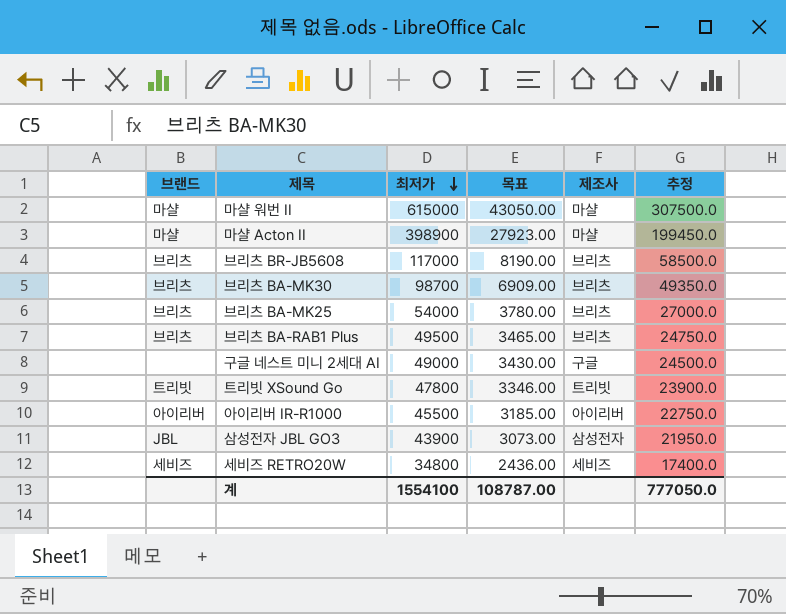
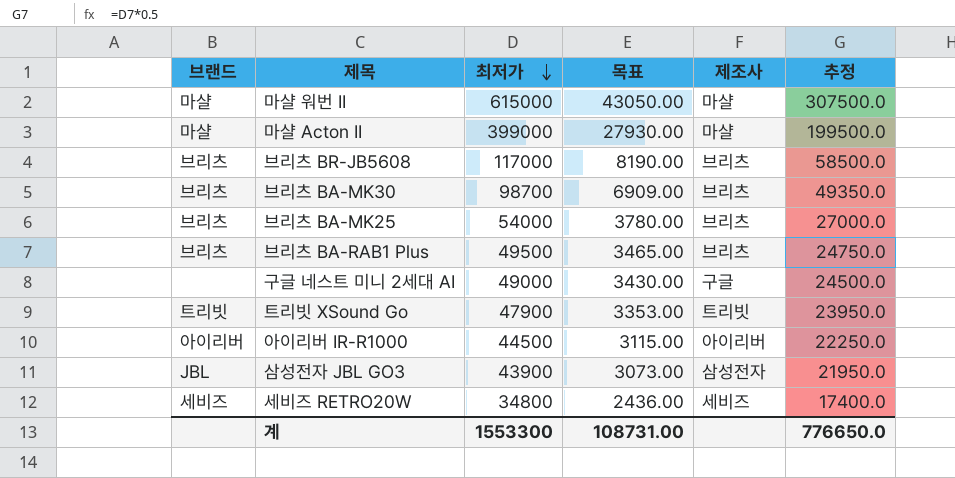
마샬 Acton II | 최저가: 398900 -> 399000
마샬 Acton II | 목표: 27923.00 -> 27930.00
마샬 Acton II | 추정: 199450.0 -> 199500.0
트리빗 XSound Go | 최저가: 47800 -> 47900
트리빗 XSound Go | 목표: 3346.00 -> 3353.00
트리빗 XSound Go | 추정: 23900.0 -> 23950.0
아이리버 IR-R1000 | 최저가: 45500 -> 44500
아이리버 IR-R1000 | 목표: 3185.00 -> 3115.00
아이리버 IR-R1000 | 추정: 22750.0 -> 22250.0
계 | 최저가: 1554100 -> 1553300
계 | 목표: 108787.00 -> 108731.00
계 | 추정: 777050.0 -> 776650.0

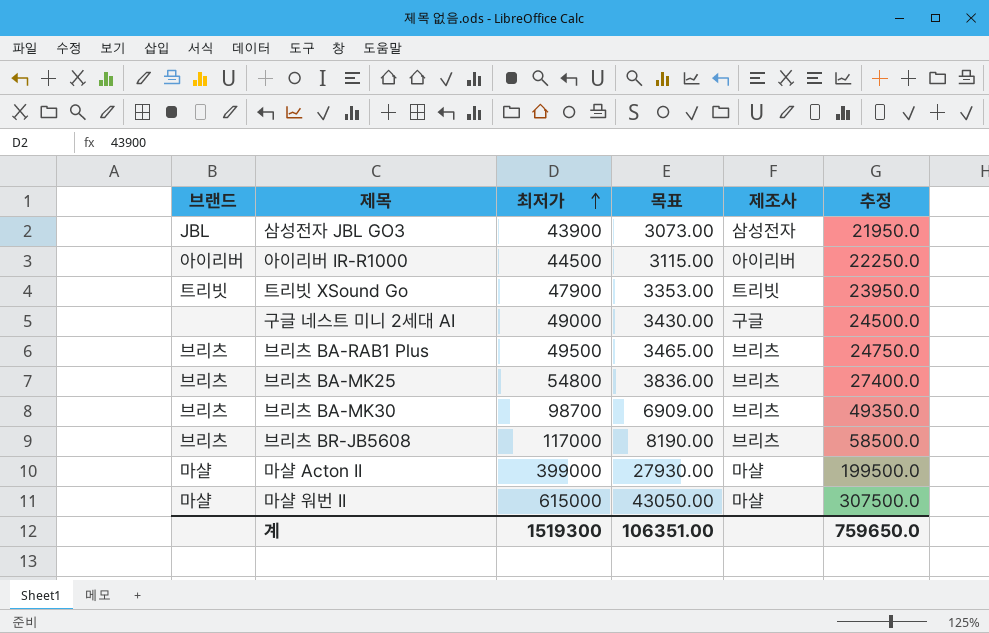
row order: 최저가 descending -> 최저가 ascending
row 세비즈 RETRO20W: 세비즈 | 34800 | 2436.00 | 세비즈 | 17400.0 -> none
브리츠 BA-MK25 | 최저가: 54000 -> 54800
브리츠 BA-MK25 | 목표: 3780.00 -> 3836.00
브리츠 BA-MK25 | 추정: 27000.0 -> 27400.0
계 | 최저가: 1553300 -> 1519300
계 | 목표: 108731.00 -> 106351.00
계 | 추정: 776650.0 -> 759650.0

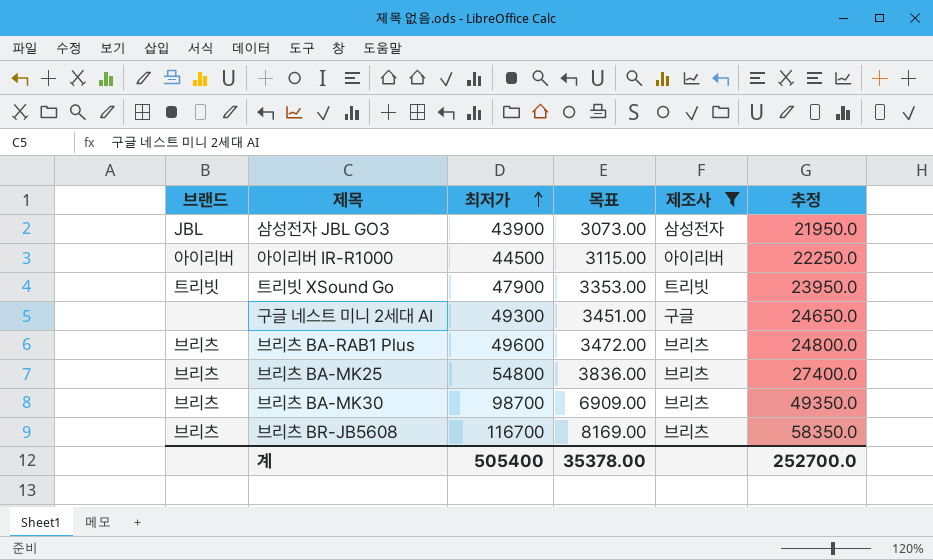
filter: none -> 제조사 != 마샬
구글 네스트 미니 2세대 AI | 최저가: 49000 -> 49300
구글 네스트 미니 2세대 AI | 목표: 3430.00 -> 3451.00
구글 네스트 미니 2세대 AI | 추정: 24500.0 -> 24650.0
브리츠 BA-RAB1 Plus | 최저가: 49500 -> 49600
브리츠 BA-RAB1 Plus | 목표: 3465.00 -> 3472.00
브리츠 BA-RAB1 Plus | 추정: 24750.0 -> 24800.0
브리츠 BR-JB5608 | 최저가: 117000 -> 116700
브리츠 BR-JB5608 | 목표: 8190.00 -> 8169.00
브리츠 BR-JB5608 | 추정: 58500.0 -> 58350.0
계 | 최저가: 1519300 -> 505400
계 | 목표: 106351.00 -> 35378.00
계 | 추정: 759650.0 -> 252700.0

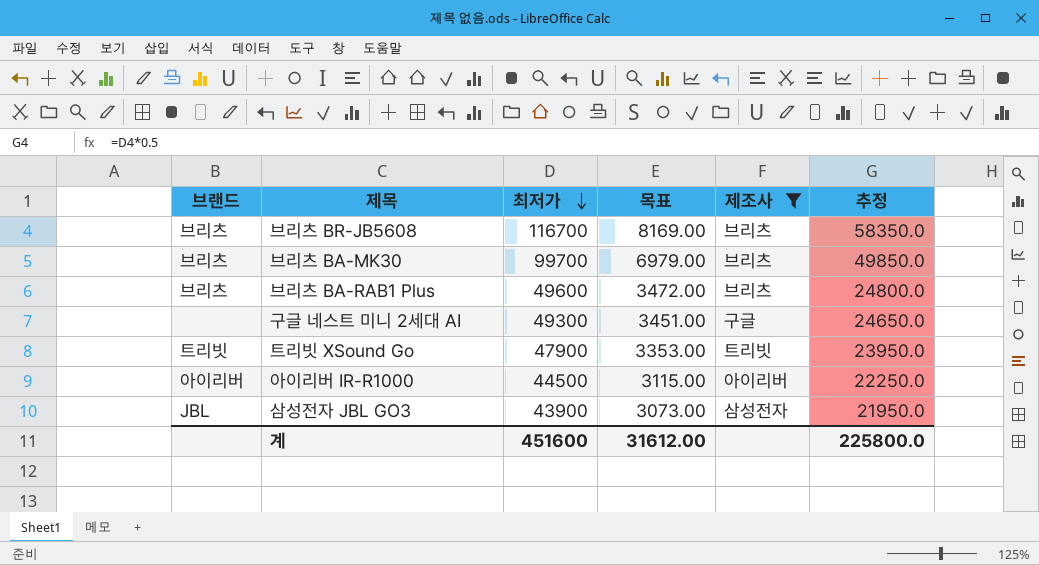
row order: 최저가 ascending -> 최저가 descending
row 브리츠 BA-MK25: 브리츠 | 54800 | 3836.00 | 브리츠 | 27400.0 -> none
브리츠 BA-MK30 | 최저가: 98700 -> 99700
브리츠 BA-MK30 | 목표: 6909.00 -> 6979.00
브리츠 BA-MK30 | 추정: 49350.0 -> 49850.0
계 | 최저가: 505400 -> 451600
계 | 목표: 35378.00 -> 31612.00
계 | 추정: 252700.0 -> 225800.0

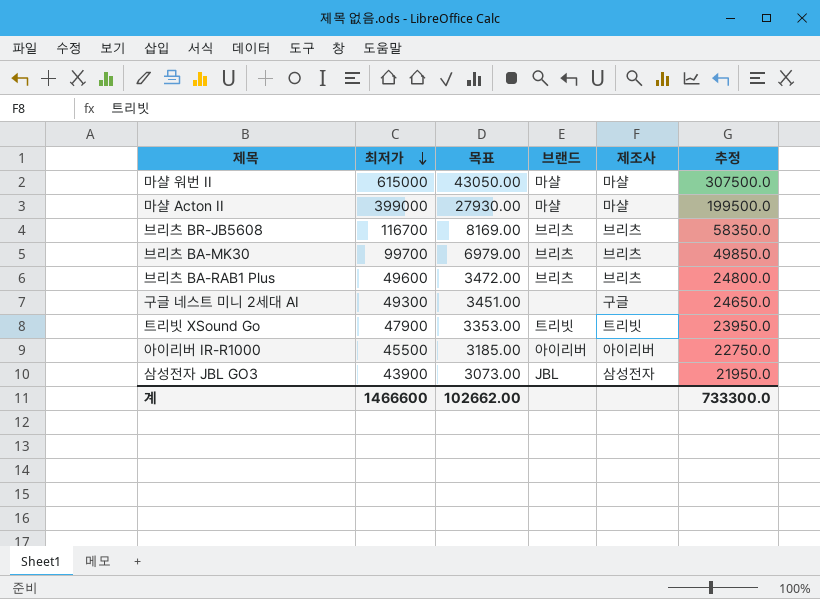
filter: 제조사 != 마샬 -> none
column 브랜드 | position: 1 -> 4
아이리버 IR-R1000 | 최저가: 44500 -> 45500
아이리버 IR-R1000 | 목표: 3115.00 -> 3185.00
아이리버 IR-R1000 | 추정: 22250.0 -> 22750.0
계 | 최저가: 451600 -> 1466600
계 | 목표: 31612.00 -> 102662.00
계 | 추정: 225800.0 -> 733300.0

